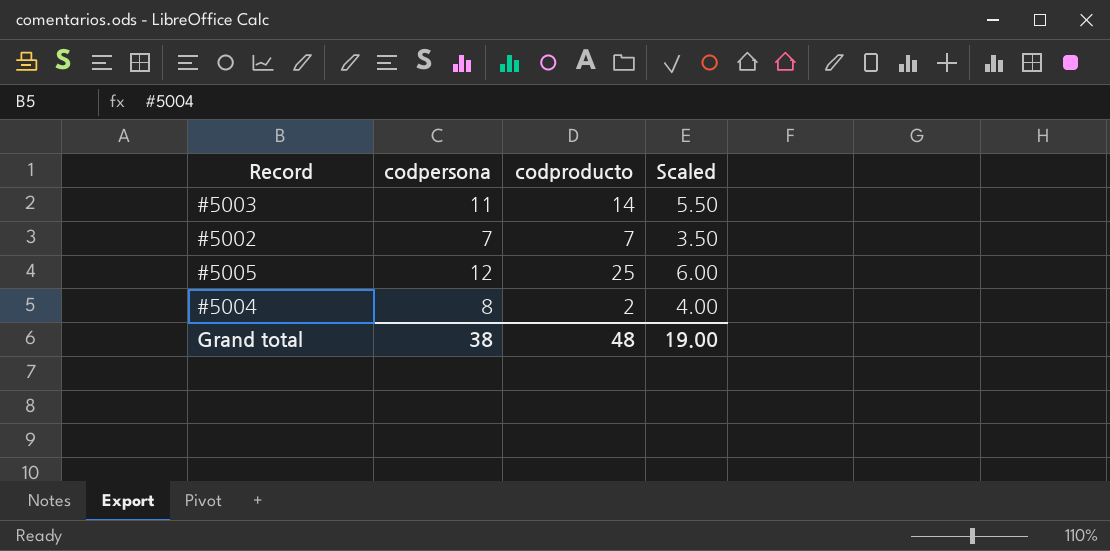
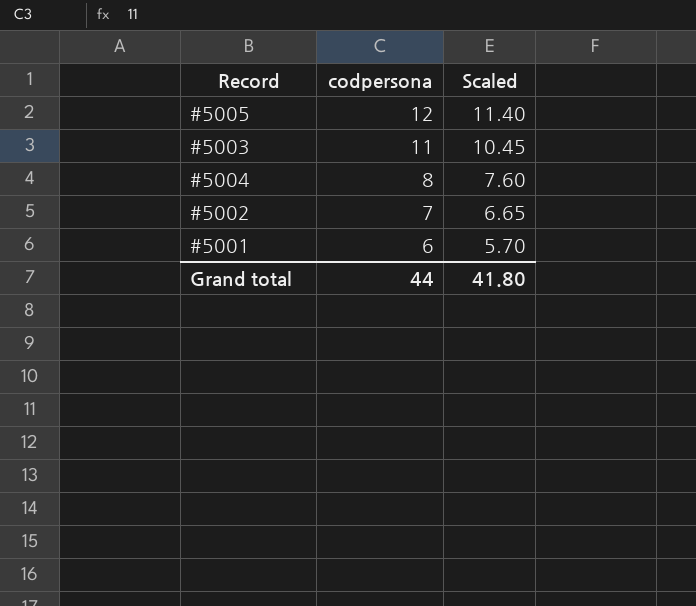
row order: none -> codpersona descending
column codproducto | position: 3 -> none
column Scaled | formula: [codpersona] * 0.5 -> [codpersona] * 0.95
row #5001: none -> 6 | 5.70
Grand total | codpersona: 38 -> 44
Grand total | Scaled: 19.00 -> 41.80

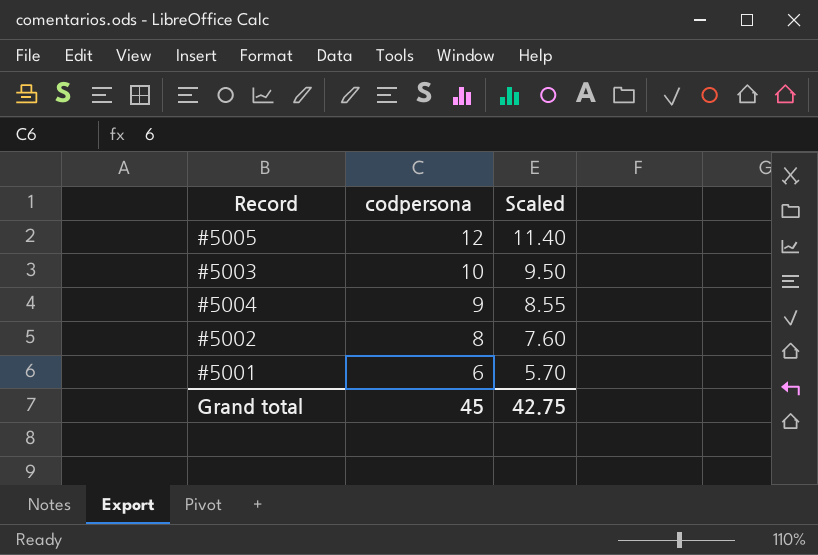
#5003 | codpersona: 11 -> 10
#5003 | Scaled: 10.45 -> 9.50
#5004 | codpersona: 8 -> 9
#5004 | Scaled: 7.60 -> 8.55
#5002 | codpersona: 7 -> 8
#5002 | Scaled: 6.65 -> 7.60
Grand total | codpersona: 44 -> 45
Grand total | Scaled: 41.80 -> 42.75

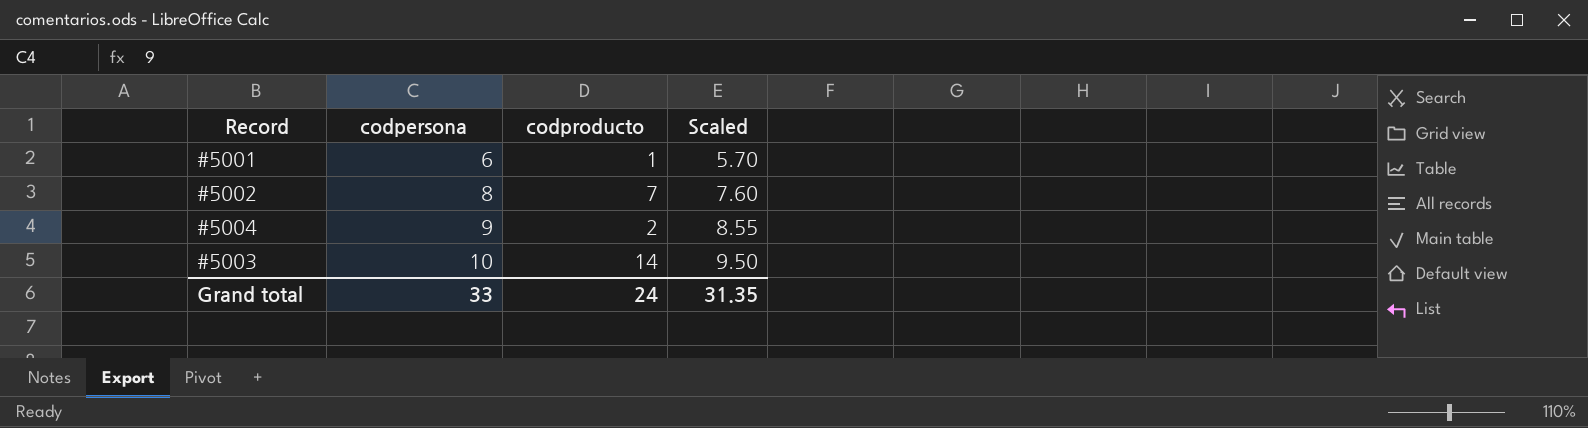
row order: codpersona descending -> codpersona ascending
column codproducto | position: none -> 3
row #5005: 12 | 11.40 -> none
Grand total | codpersona: 45 -> 33
Grand total | Scaled: 42.75 -> 31.35

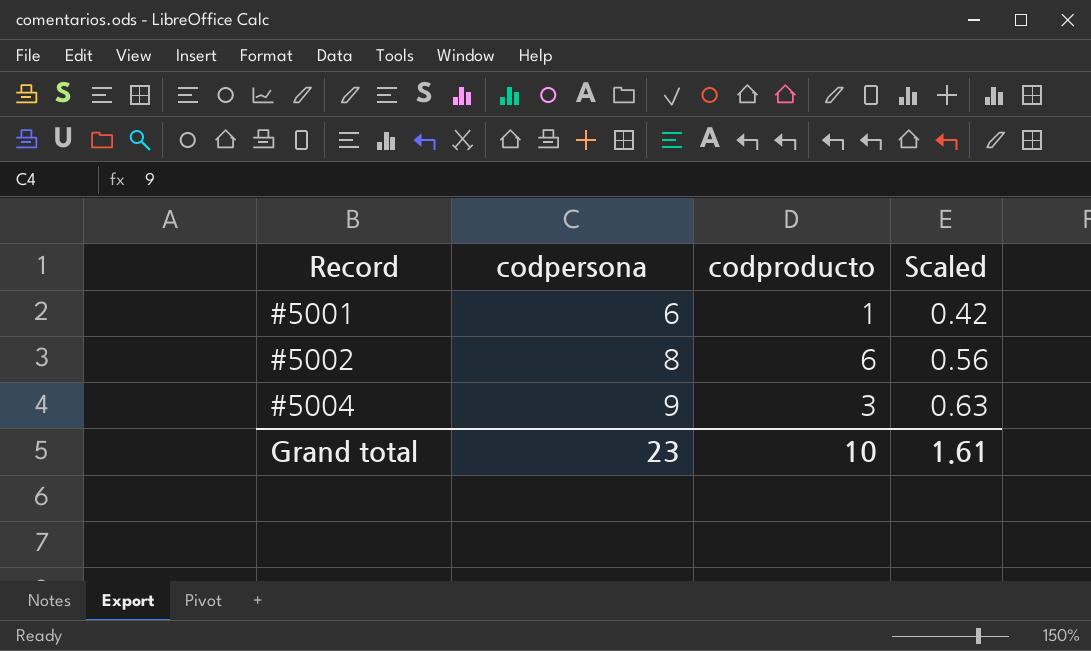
column Scaled | formula: [codpersona] * 0.95 -> [codpersona] * 0.07
row #5003: 10 | 14 | 9.50 -> none
#5002 | codproducto: 7 -> 6
#5004 | codproducto: 2 -> 3
Grand total | codpersona: 33 -> 23
Grand total | codproducto: 24 -> 10
Grand total | Scaled: 31.35 -> 1.61

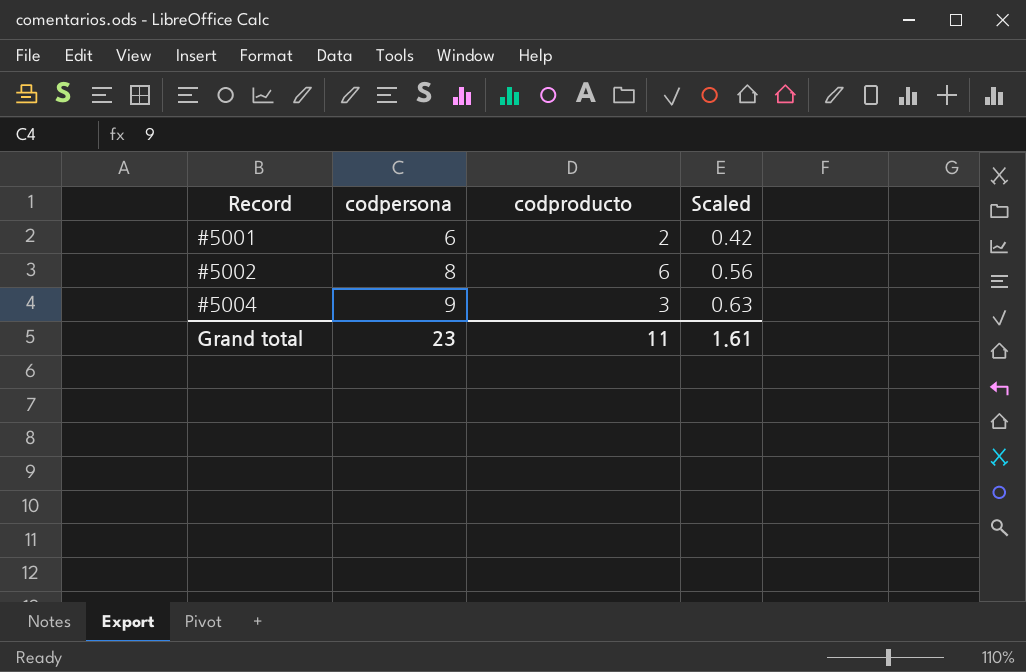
#5001 | codproducto: 1 -> 2
Grand total | codproducto: 10 -> 11

